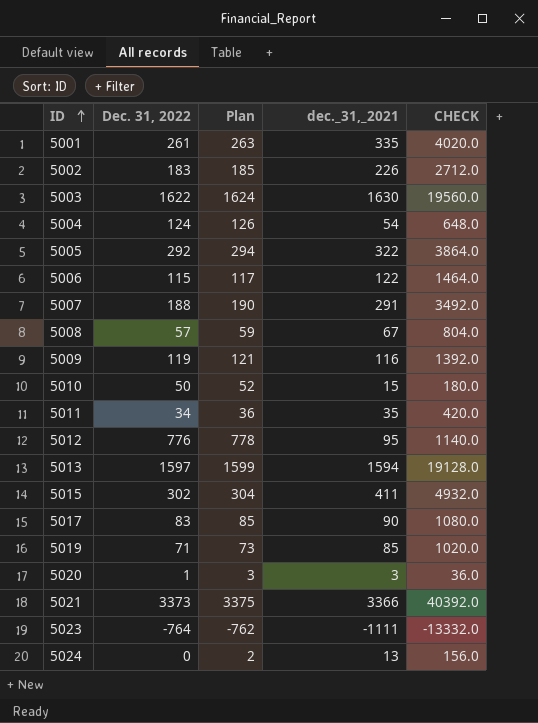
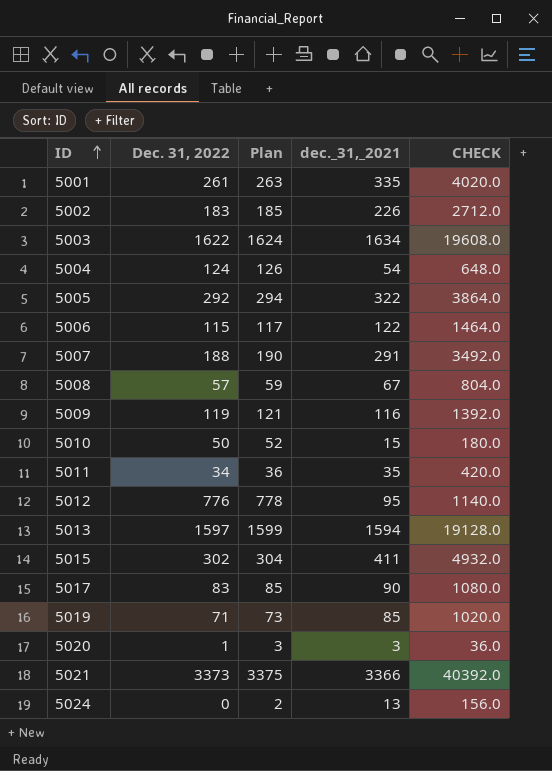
row 5023: -764 | -762 | -1111 | -13332.0 -> none
5003 | dec._31,_2021: 1630 -> 1634
5003 | CHECK: 19560.0 -> 19608.0

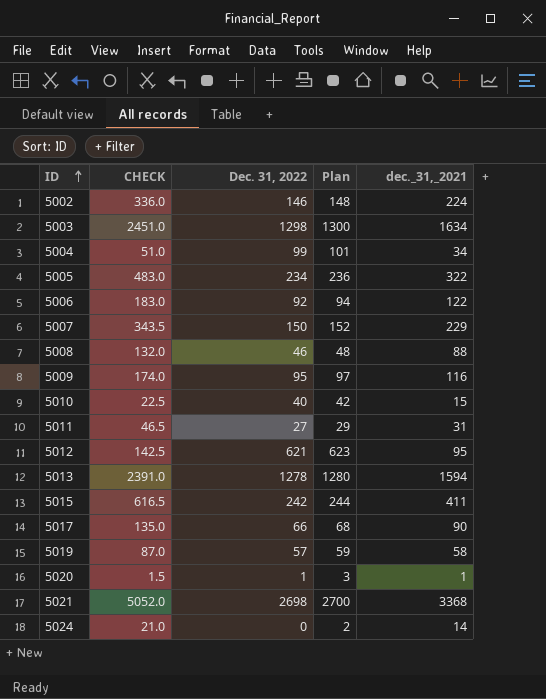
column CHECK | formula: [dec._31,_2021] * 12 -> [dec._31,_2021] * 1.5
column CHECK | position: 5 -> 2
row 5001: 261 | 263 | 335 | 4020.0 -> none
5002 | Dec. 31, 2022: 183 -> 146
5002 | Plan: 185 -> 148
5002 | dec._31,_2021: 226 -> 224
5003 | Dec. 31, 2022: 1622 -> 1298
5003 | Plan: 1624 -> 1300
5004 | Dec. 31, 2022: 124 -> 99
5004 | Plan: 126 -> 101
5004 | dec._31,_2021: 54 -> 34
5005 | Dec. 31, 2022: 292 -> 234
5005 | Plan: 294 -> 236
5006 | Dec. 31, 2022: 115 -> 92
5006 | Plan: 117 -> 94
5007 | Dec. 31, 2022: 188 -> 150
5007 | Plan: 190 -> 152
5007 | dec._31,_2021: 291 -> 229
5008 | Dec. 31, 2022: 57 -> 46
5008 | Plan: 59 -> 48
5008 | dec._31,_2021: 67 -> 88
5009 | Dec. 31, 2022: 119 -> 95
5009 | Plan: 121 -> 97
5010 | Dec. 31, 2022: 50 -> 40
5010 | Plan: 52 -> 42
5011 | Dec. 31, 2022: 34 -> 27
5011 | Plan: 36 -> 29
5011 | dec._31,_2021: 35 -> 31
5012 | Dec. 31, 2022: 776 -> 621
5012 | Plan: 778 -> 623
5013 | Dec. 31, 2022: 1597 -> 1278
5013 | Plan: 1599 -> 1280
5015 | Dec. 31, 2022: 302 -> 242
5015 | Plan: 304 -> 244
5017 | Dec. 31, 2022: 83 -> 66
5017 | Plan: 85 -> 68
5019 | Dec. 31, 2022: 71 -> 57
5019 | Plan: 73 -> 59
5019 | dec._31,_2021: 85 -> 58
5020 | dec._31,_2021: 3 -> 1
5021 | Dec. 31, 2022: 3373 -> 2698
5021 | Plan: 3375 -> 2700
5021 | dec._31,_2021: 3366 -> 3368
5024 | dec._31,_2021: 13 -> 14

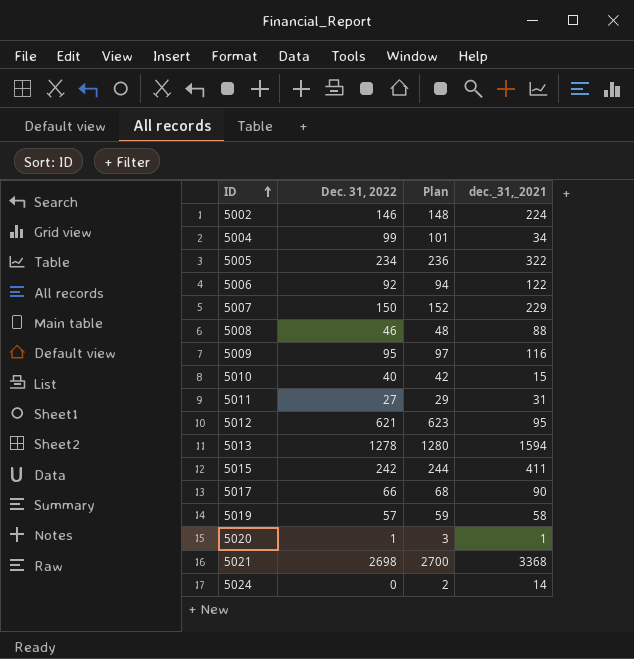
column CHECK | formula: [dec._31,_2021] * 1.5 -> none
row 5003: 2451.0 | 1298 | 1300 | 1634 -> none

